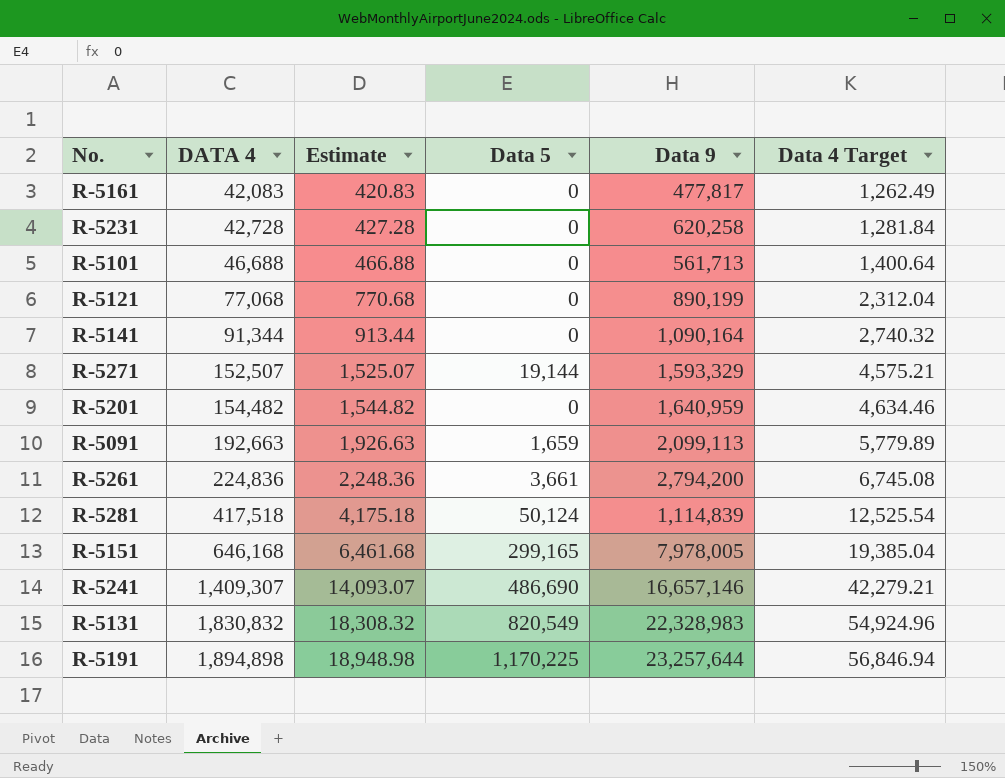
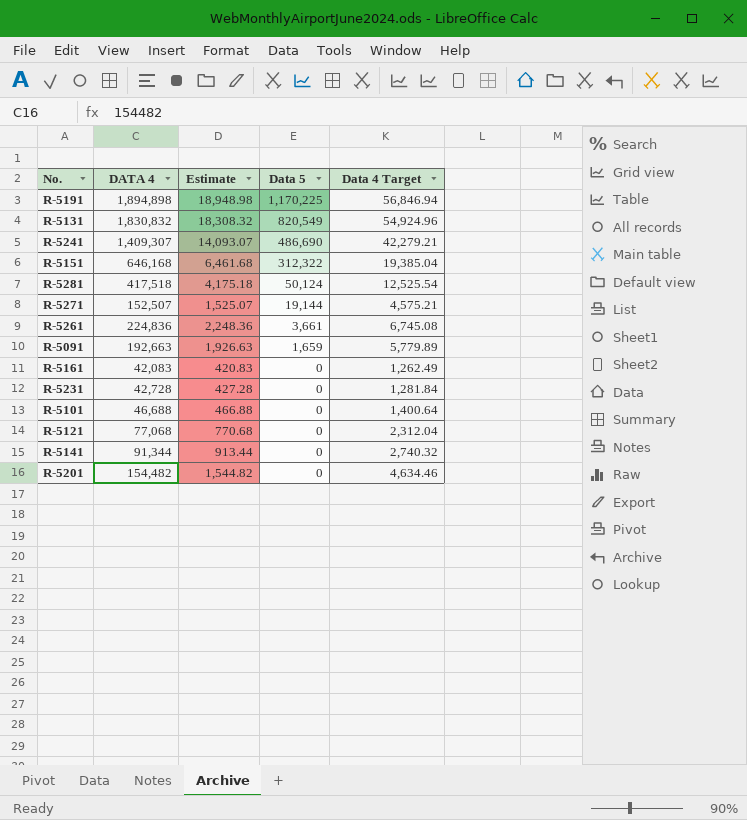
row order: DATA 4 ascending -> Data 5 descending
column Data 9 | position: 5 -> none
R-5151 | Data 5: 299,165 -> 312,322

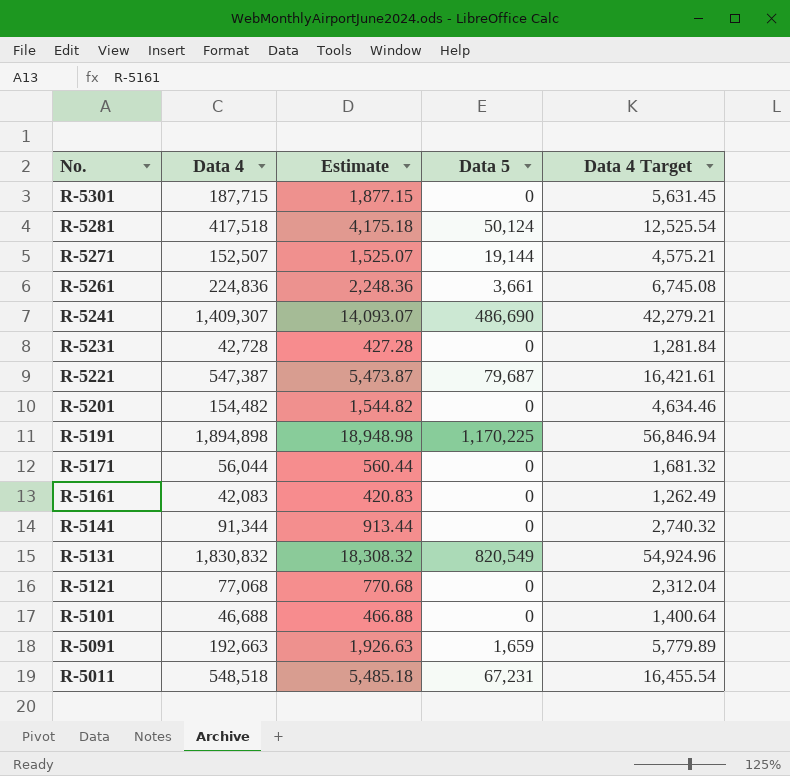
row order: Data 5 descending -> No. descending
column name: DATA 4 -> Data 4
row R-5151: 646,168 | 6,461.68 | 312,322 | 19,385.04 -> none
row R-5301: none -> 187,715 | 1,877.15 | 0 | 5,631.45
row R-5221: none -> 547,387 | 5,473.87 | 79,687 | 16,421.61
row R-5171: none -> 56,044 | 560.44 | 0 | 1,681.32
row R-5011: none -> 548,518 | 5,485.18 | 67,231 | 16,455.54

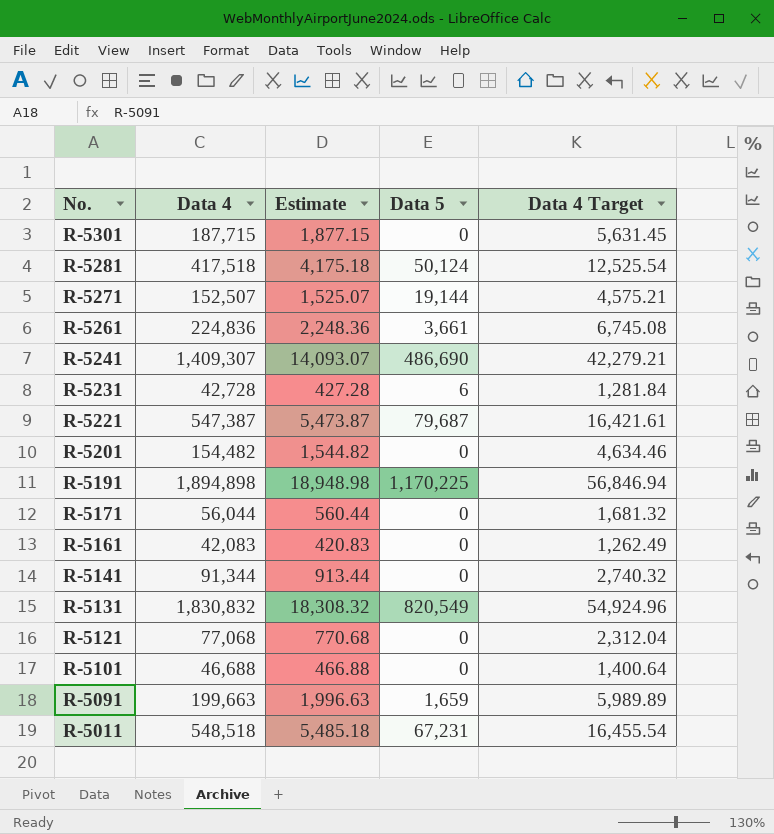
R-5231 | Data 5: 0 -> 6
R-5091 | Data 4: 192,663 -> 199,663
R-5091 | Estimate: 1,926.63 -> 1,996.63
R-5091 | Data 4 Target: 5,779.89 -> 5,989.89

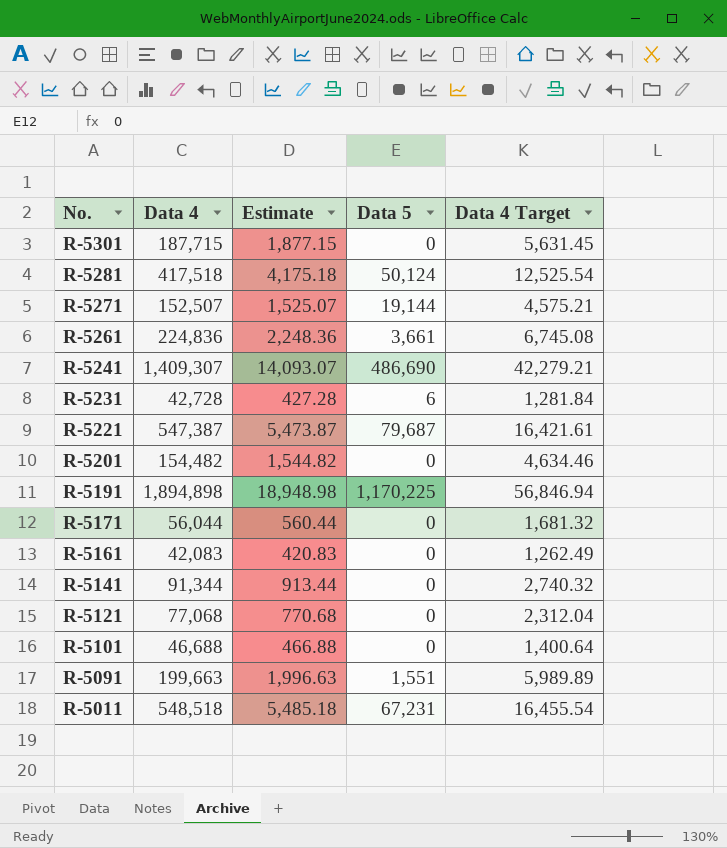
row R-5131: 1,830,832 | 18,308.32 | 820,549 | 54,924.96 -> none
R-5091 | Data 5: 1,659 -> 1,551

